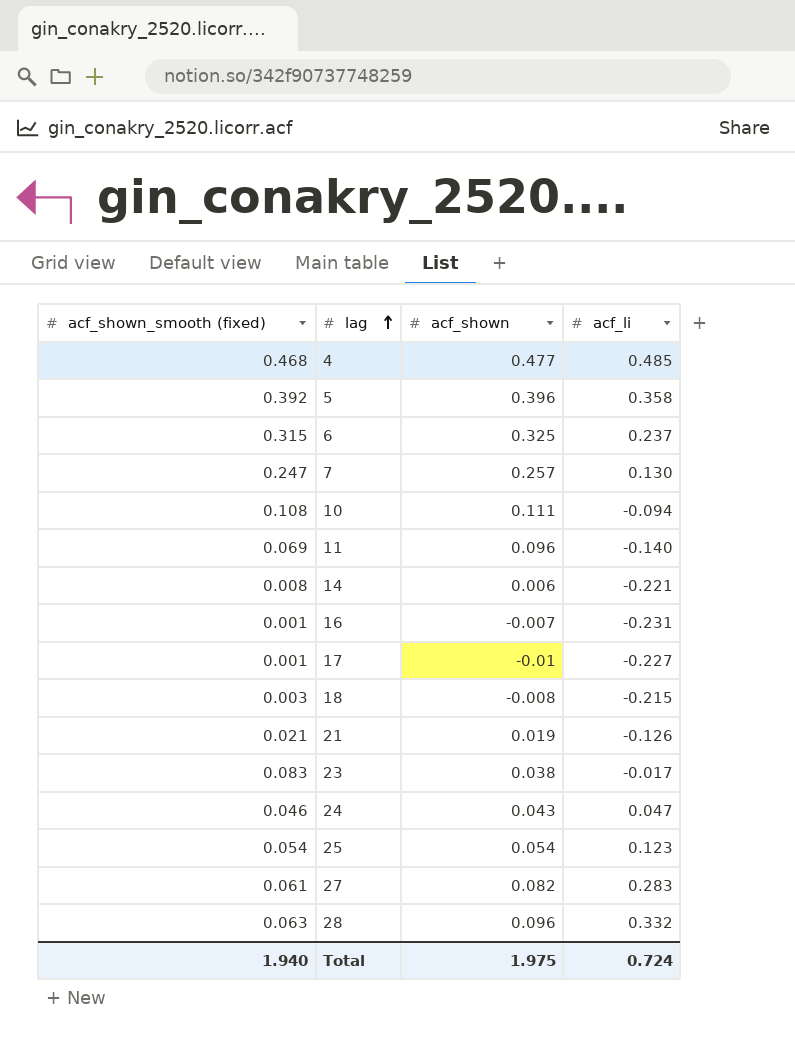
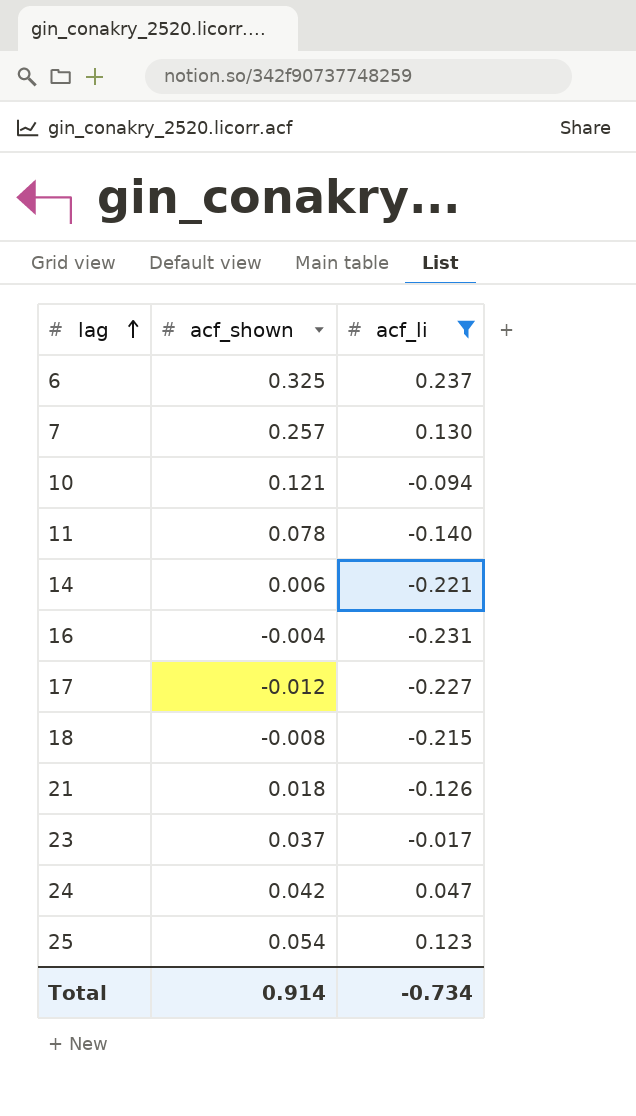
filter: none -> acf_li <= 0.237
column acf_shown_smooth (fixed) | position: 1 -> none
10 | acf_shown: 0.111 -> 0.121
11 | acf_shown: 0.096 -> 0.078
16 | acf_shown: -0.007 -> -0.004
17 | acf_shown: -0.01 -> -0.012
21 | acf_shown: 0.019 -> 0.018
23 | acf_shown: 0.038 -> 0.037
24 | acf_shown: 0.043 -> 0.042
Total | acf_shown: 1.975 -> 0.914
Total | acf_li: 0.724 -> -0.734

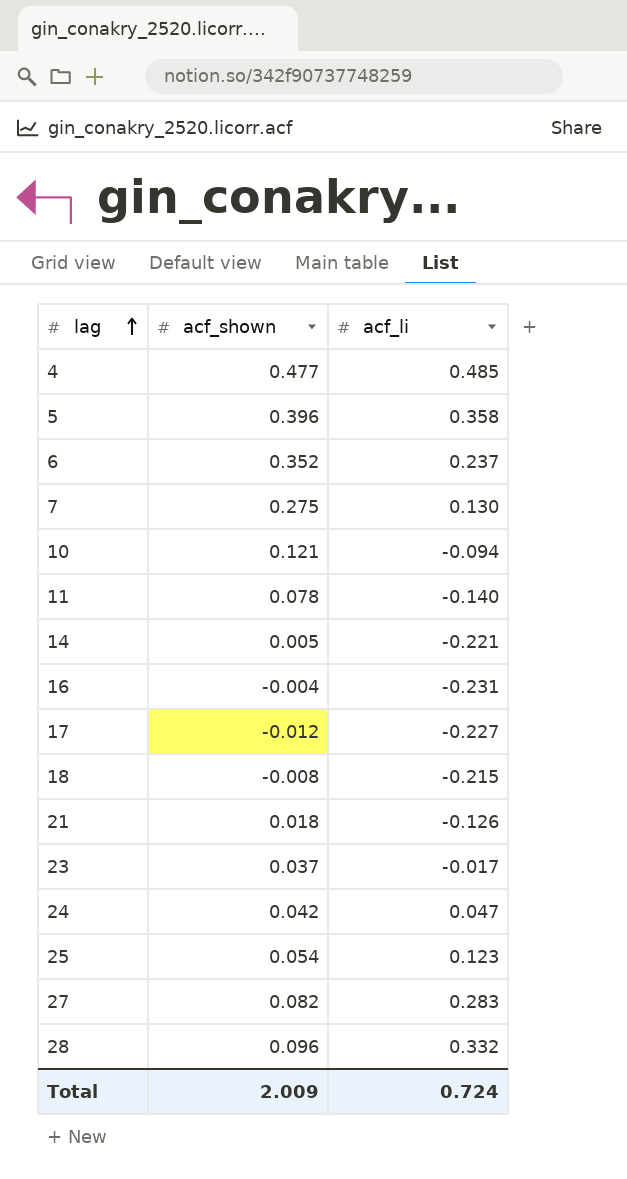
filter: acf_li <= 0.237 -> none
6 | acf_shown: 0.325 -> 0.352
7 | acf_shown: 0.257 -> 0.275
14 | acf_shown: 0.006 -> 0.005
Total | acf_shown: 0.914 -> 2.009
Total | acf_li: -0.734 -> 0.724

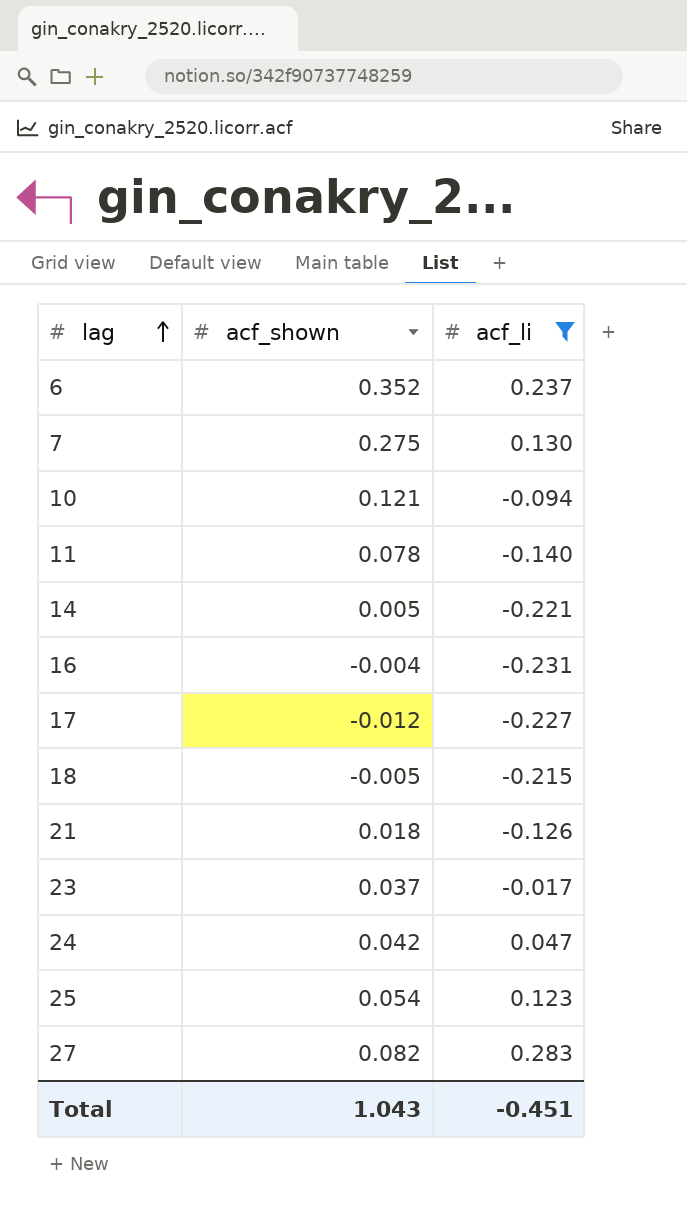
filter: none -> acf_li <= 0.283
18 | acf_shown: -0.008 -> -0.005
Total | acf_shown: 2.009 -> 1.043
Total | acf_li: 0.724 -> -0.451

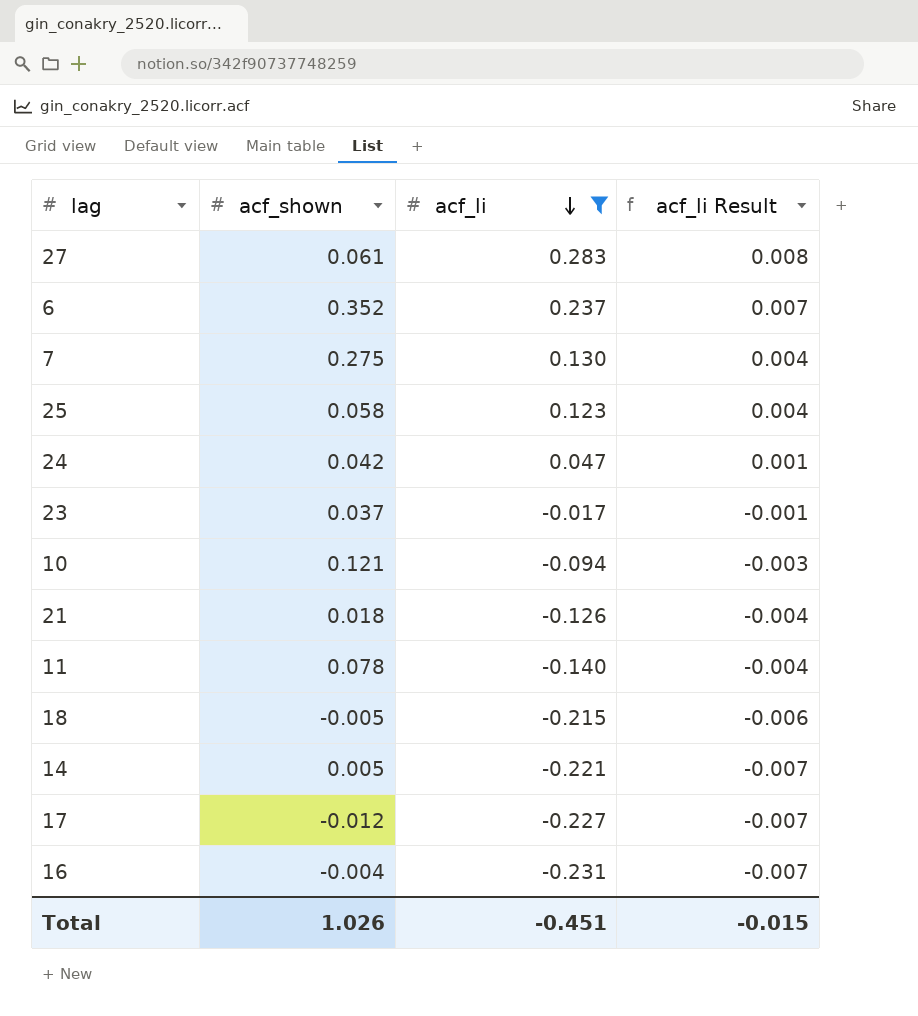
row order: lag ascending -> acf_li descending
column acf_li Result | formula: none -> [acf_li] * 0.03
27 | acf_shown: 0.082 -> 0.061
25 | acf_shown: 0.054 -> 0.058
Total | acf_shown: 1.043 -> 1.026

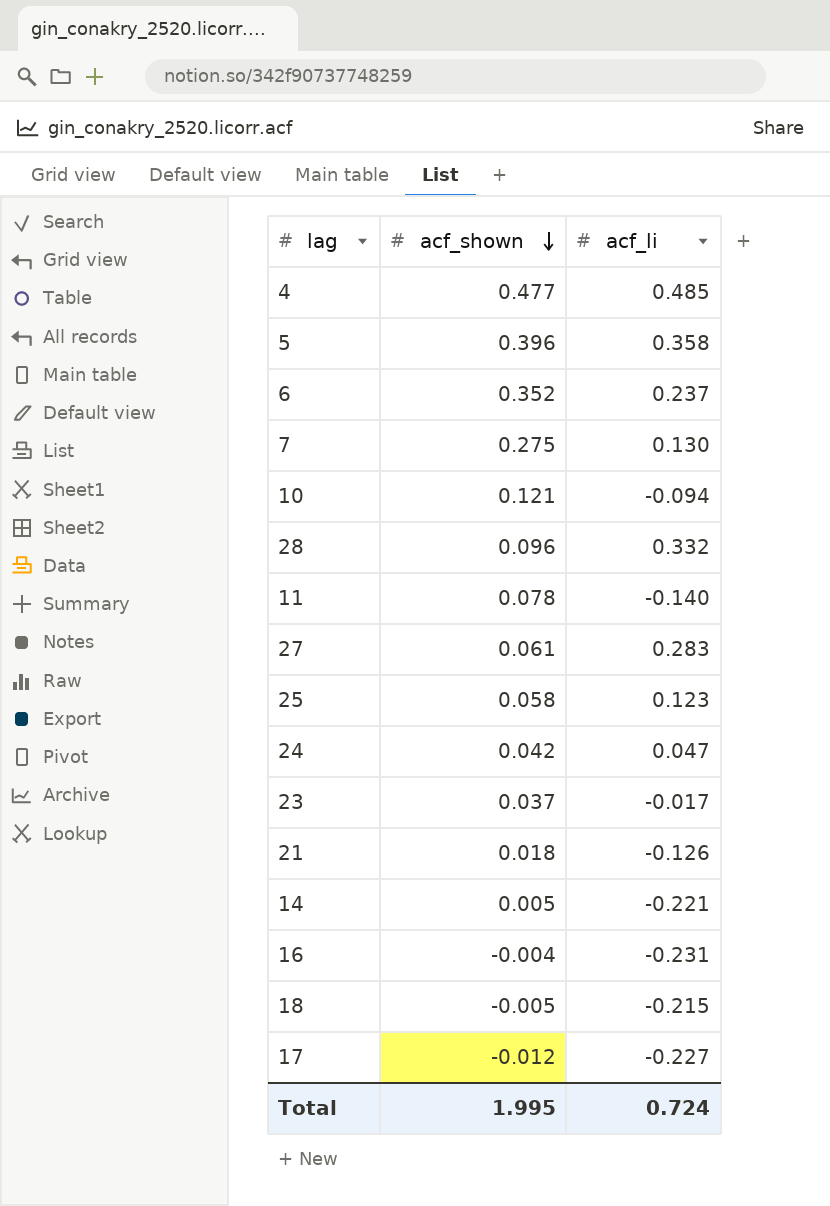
filter: acf_li <= 0.283 -> none
row order: acf_li descending -> acf_shown descending
column acf_li Result | formula: [acf_li] * 0.03 -> none
Total | acf_shown: 1.026 -> 1.995
Total | acf_li: -0.451 -> 0.724

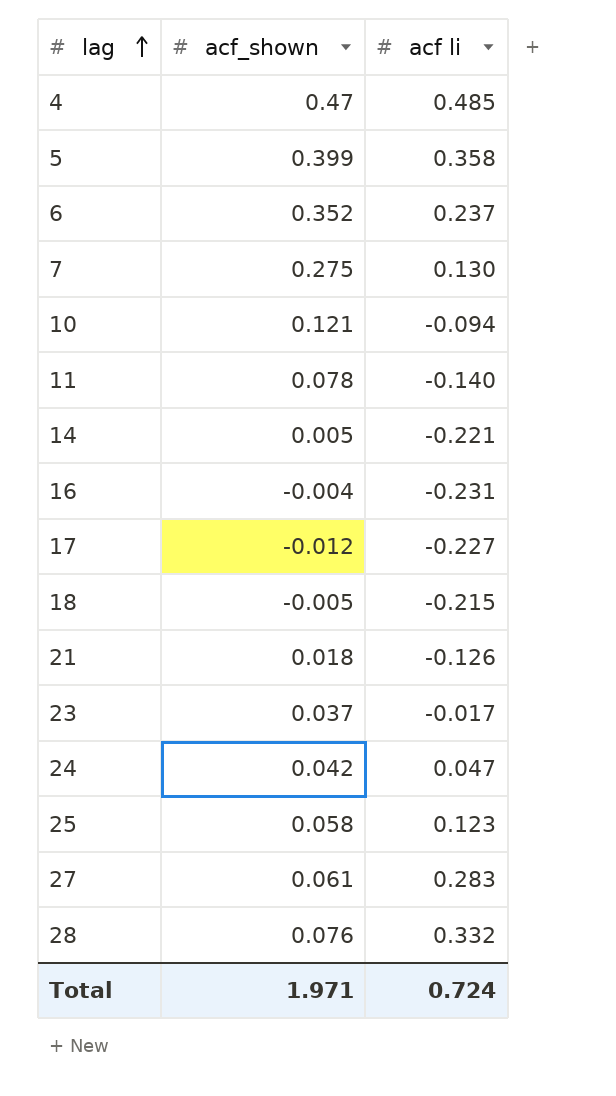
row order: acf_shown descending -> lag ascending
column name: acf_li -> acf li
4 | acf_shown: 0.477 -> 0.47
5 | acf_shown: 0.396 -> 0.399
28 | acf_shown: 0.096 -> 0.076
Total | acf_shown: 1.995 -> 1.971

